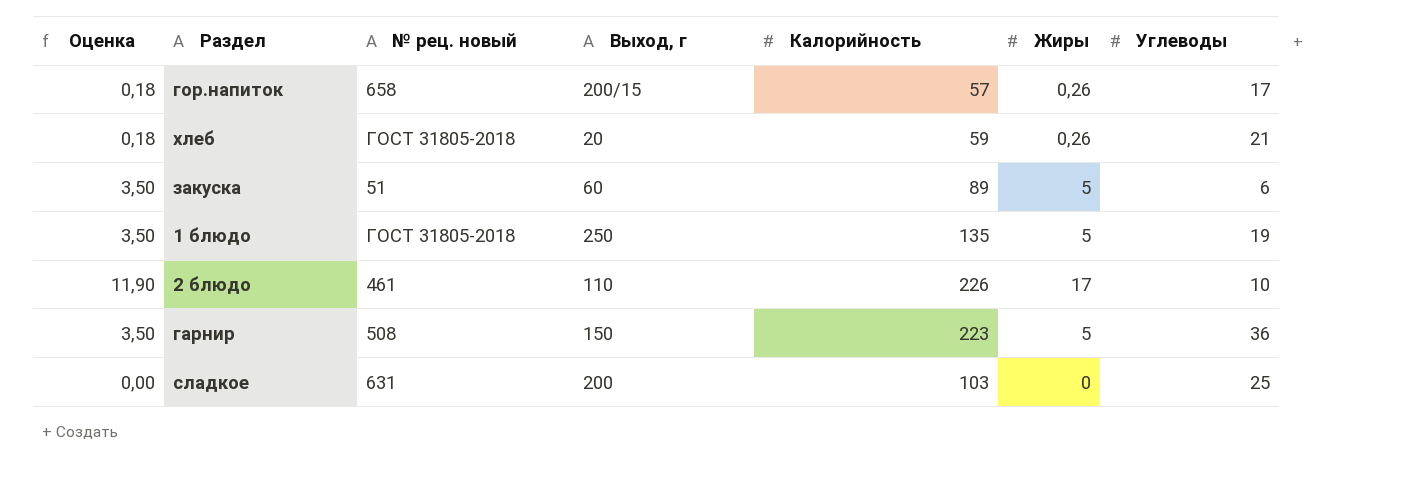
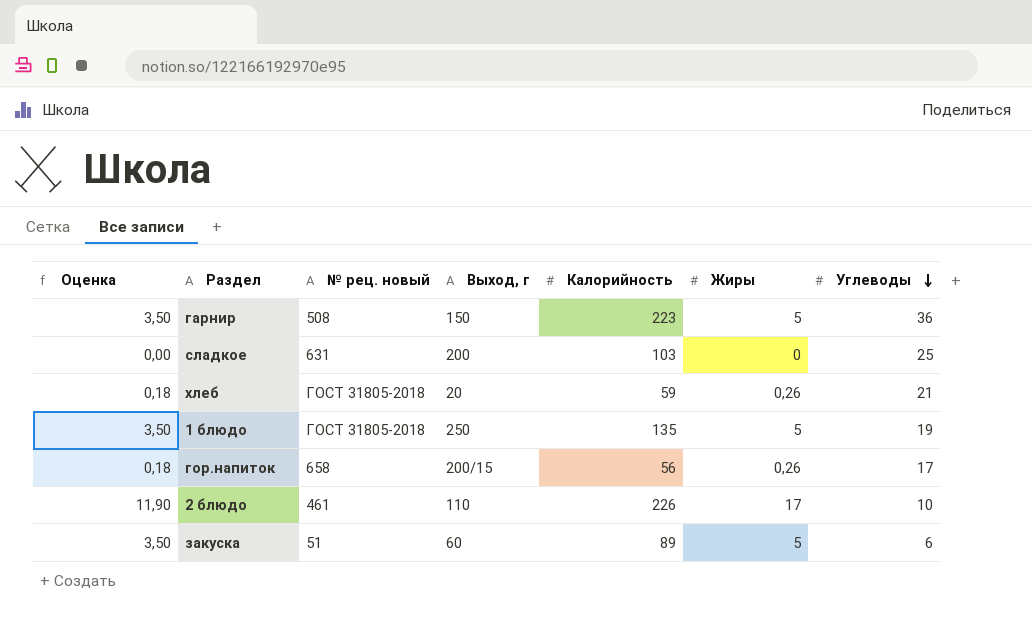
row order: none -> Углеводы descending
гор.напиток | Калорийность: 57 -> 56

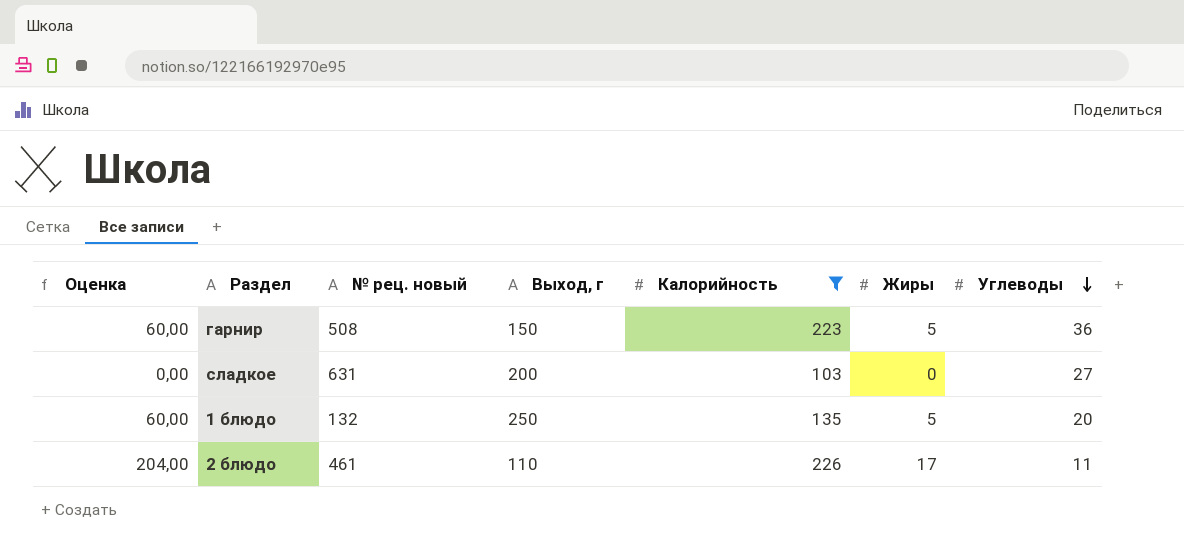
filter: none -> Калорийность >= 103
column Оценка | formula: [Жиры] * 0,7 -> [Жиры] * 12
сладкое | Углеводы: 25 -> 27
1 блюдо | № рец. новый: ГОСТ 31805-2018 -> 132
1 блюдо | Углеводы: 19 -> 20
2 блюдо | Углеводы: 10 -> 11

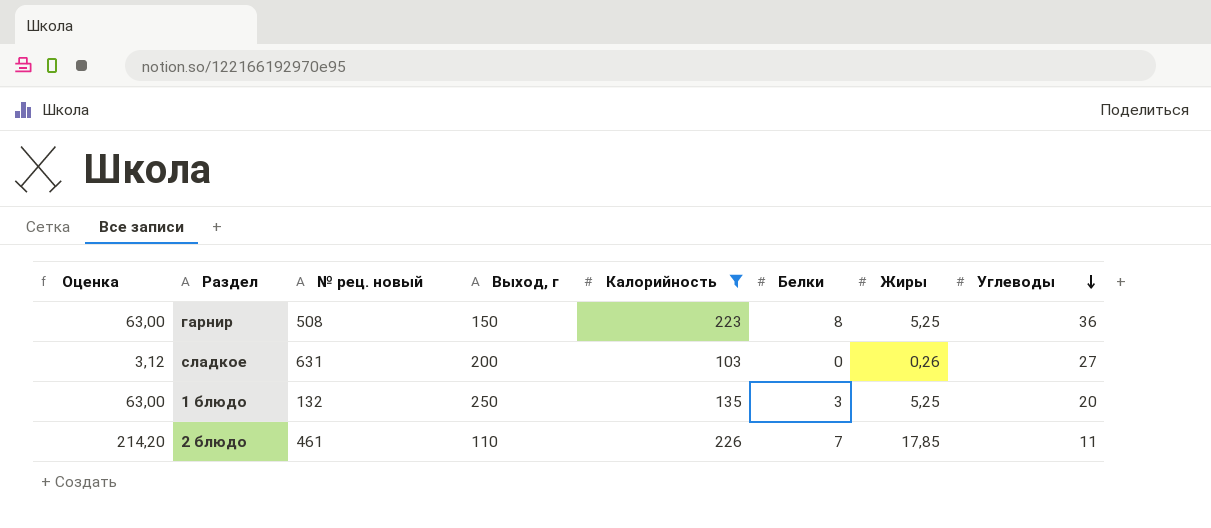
column Белки | position: none -> 6
гарнир | Оценка: 60,00 -> 63,00
гарнир | Жиры: 5 -> 5,25
сладкое | Оценка: 0,00 -> 3,12
сладкое | Жиры: 0 -> 0,26
1 блюдо | Оценка: 60,00 -> 63,00
1 блюдо | Жиры: 5 -> 5,25
2 блюдо | Оценка: 204,00 -> 214,20
2 блюдо | Жиры: 17 -> 17,85

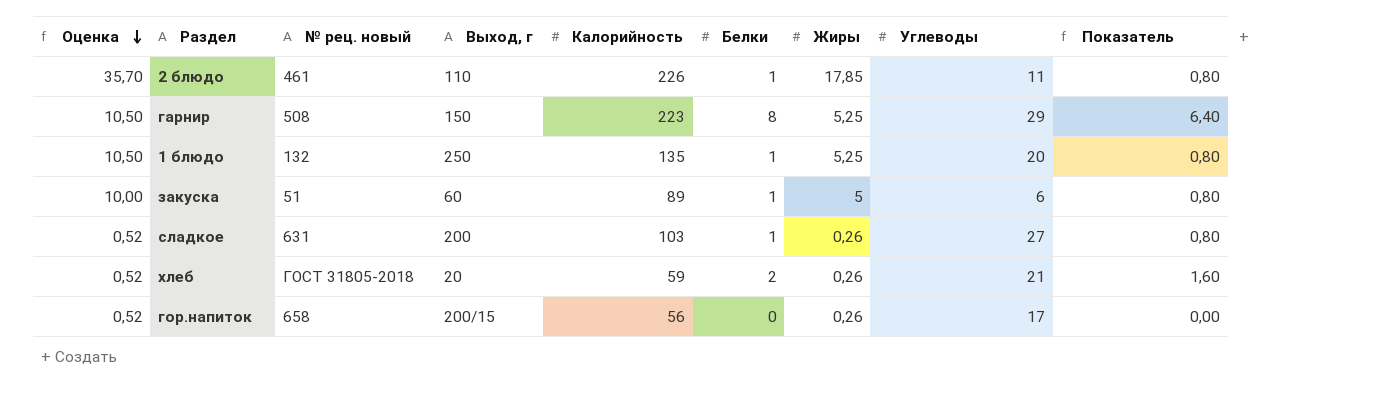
filter: Калорийность >= 103 -> none
row order: Углеводы descending -> Оценка descending
column Оценка | formula: [Жиры] * 12 -> [Жиры] * 2
column Показатель | formula: none -> [Белки] * 0,8
2 блюдо | Белки: 7 -> 1
гарнир | Углеводы: 36 -> 29
1 блюдо | Белки: 3 -> 1
сладкое | Белки: 0 -> 1

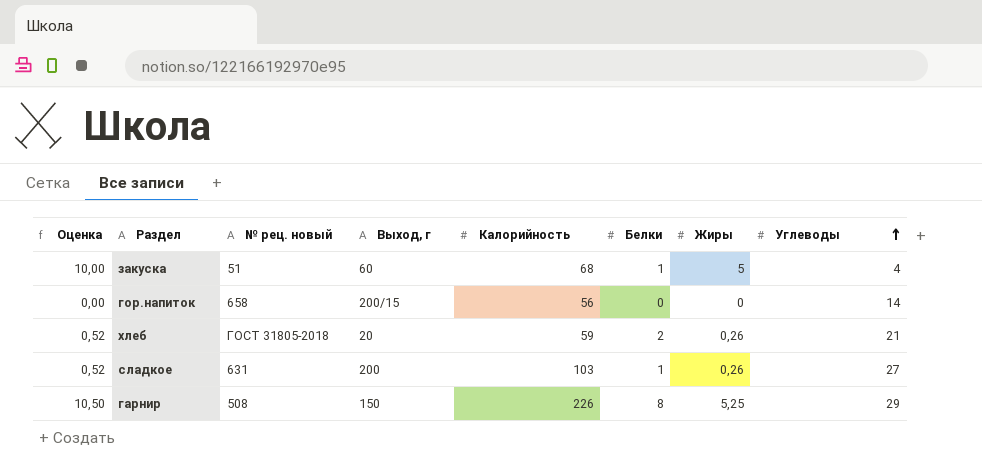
row order: Оценка descending -> Углеводы ascending
column Показатель | formula: [Белки] * 0,8 -> none
row 2 блюдо: 35,70 | 461 | 110 | 226 | 1 | 17,85 | 11 | 0,80 -> none
row 1 блюдо: 10,50 | 132 | 250 | 135 | 1 | 5,25 | 20 | 0,80 -> none
закуска | Калорийность: 89 -> 68
закуска | Углеводы: 6 -> 4
гор.напиток | Оценка: 0,52 -> 0,00
гор.напиток | Жиры: 0,26 -> 0
гор.напиток | Углеводы: 17 -> 14
гарнир | Калорийность: 223 -> 226

